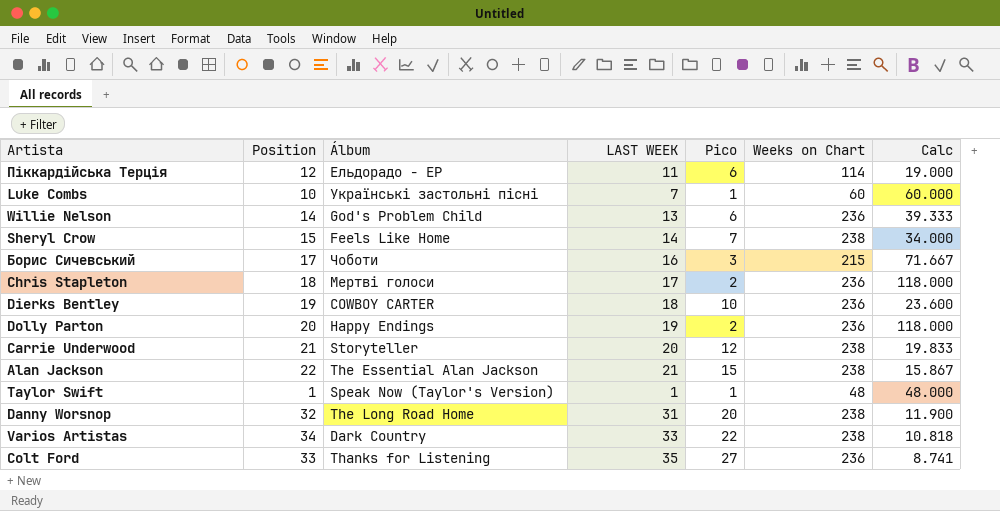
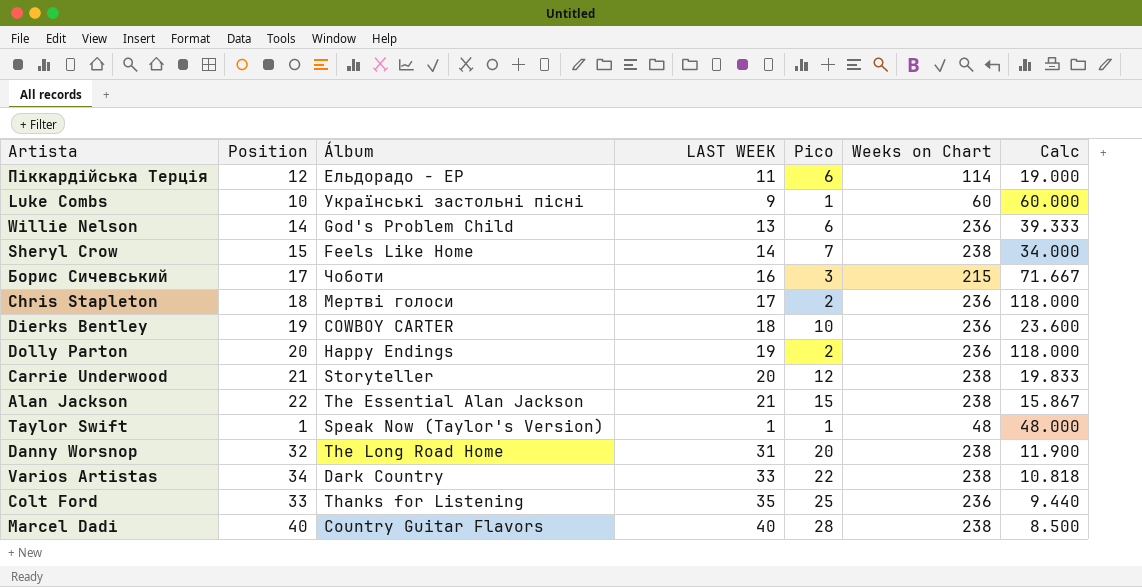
Luke Combs | LAST WEEK: 7 -> 9
Colt Ford | Pico: 27 -> 25
Colt Ford | Calc: 8.741 -> 9.440
row Marcel Dadi: none -> 40 | Country Guitar Flavors | 40 | 28 | 238 | 8.500

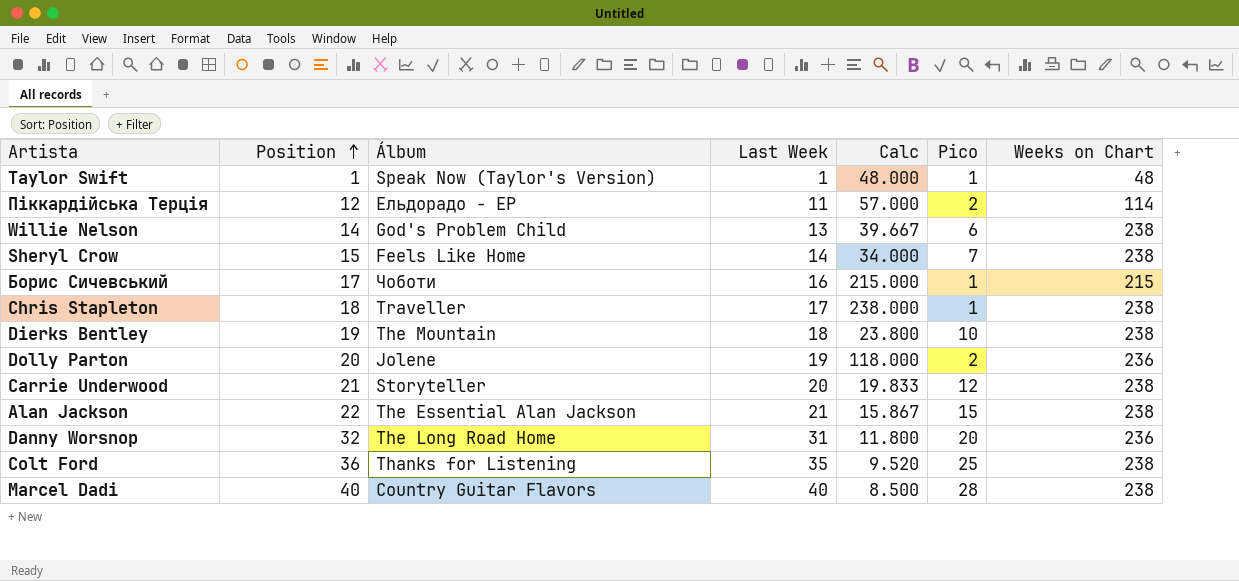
row order: none -> Position ascending
column name: LAST WEEK -> Last Week
column Calc | position: 7 -> 5
row Luke Combs: 10 | Українські застольні пісні | 9 | 1 | 60 | 60.000 -> none
row Varios Artistas: 34 | Dark Country | 33 | 22 | 238 | 10.818 -> none
Піккардійська Терція | Calc: 19.000 -> 57.000
Піккардійська Терція | Pico: 6 -> 2
Willie Nelson | Calc: 39.333 -> 39.667
Willie Nelson | Weeks on Chart: 236 -> 238
Борис Сичевський | Calc: 71.667 -> 215.000
Борис Сичевський | Pico: 3 -> 1
Chris Stapleton | Álbum: Мертві голоси -> Traveller
Chris Stapleton | Calc: 118.000 -> 238.000
Chris Stapleton | Pico: 2 -> 1
Chris Stapleton | Weeks on Chart: 236 -> 238
Dierks Bentley | Álbum: COWBOY CARTER -> The Mountain
Dierks Bentley | Calc: 23.600 -> 23.800
Dierks Bentley | Weeks on Chart: 236 -> 238
Dolly Parton | Álbum: Happy Endings -> Jolene
Danny Worsnop | Calc: 11.900 -> 11.800
Danny Worsnop | Weeks on Chart: 238 -> 236
Colt Ford | Position: 33 -> 36
Colt Ford | Calc: 9.440 -> 9.520
Colt Ford | Weeks on Chart: 236 -> 238

